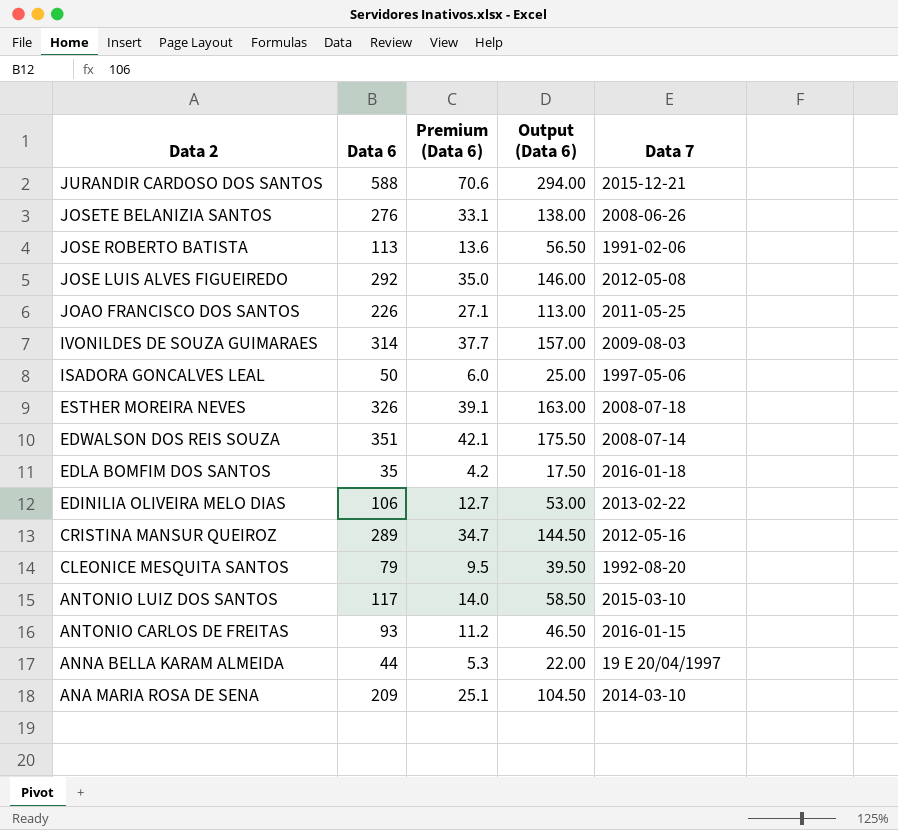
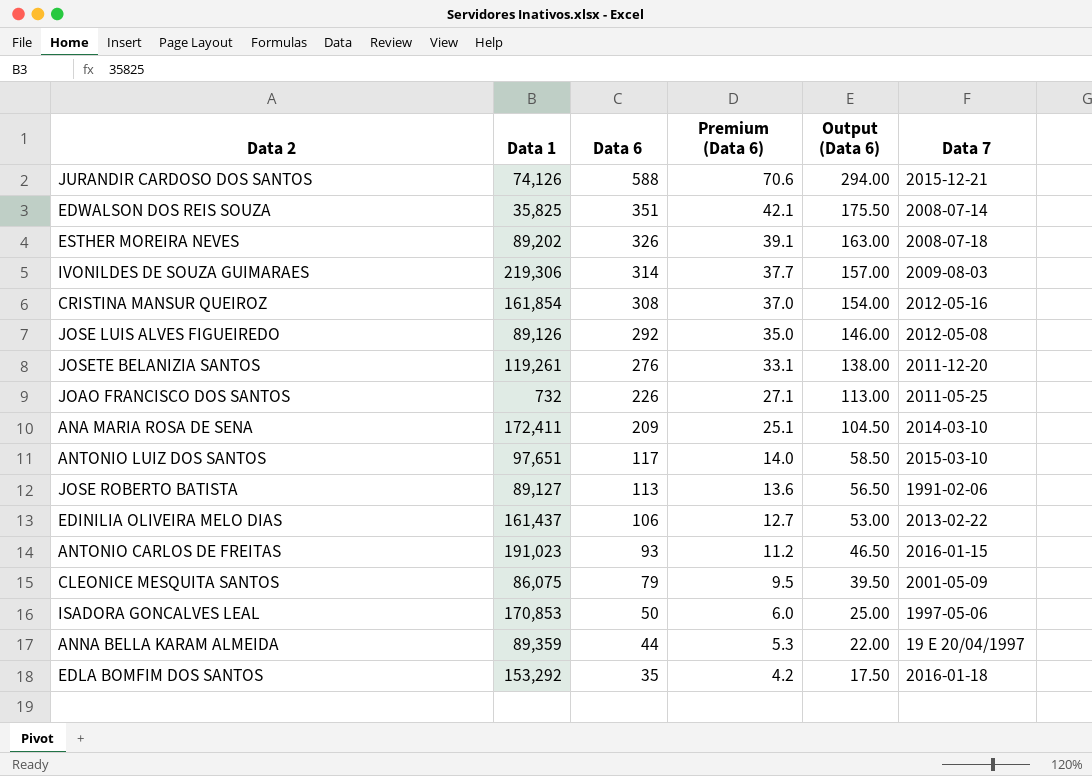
row order: Data 2 descending -> Data 6 descending
column Data 1 | position: none -> 2
CRISTINA MANSUR QUEIROZ | Data 6: 289 -> 308
CRISTINA MANSUR QUEIROZ | Premium (Data 6): 34.7 -> 37.0
CRISTINA MANSUR QUEIROZ | Output (Data 6): 144.50 -> 154.00
JOSETE BELANIZIA SANTOS | Data 7: 2008-06-26 -> 2011-12-20
CLEONICE MESQUITA SANTOS | Data 7: 1992-08-20 -> 2001-05-09

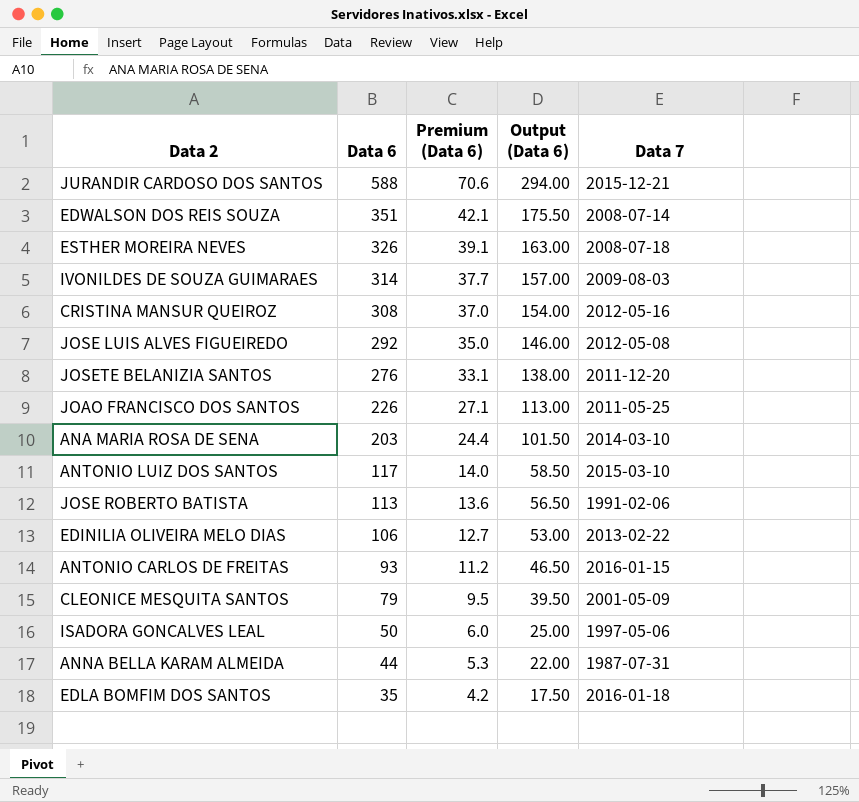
column Data 1 | position: 2 -> none
ANA MARIA ROSA DE SENA | Data 6: 209 -> 203
ANA MARIA ROSA DE SENA | Premium (Data 6): 25.1 -> 24.4
ANA MARIA ROSA DE SENA | Output (Data 6): 104.50 -> 101.50
ANNA BELLA KARAM ALMEIDA | Data 7: 19 E 20/04/1997 -> 1987-07-31

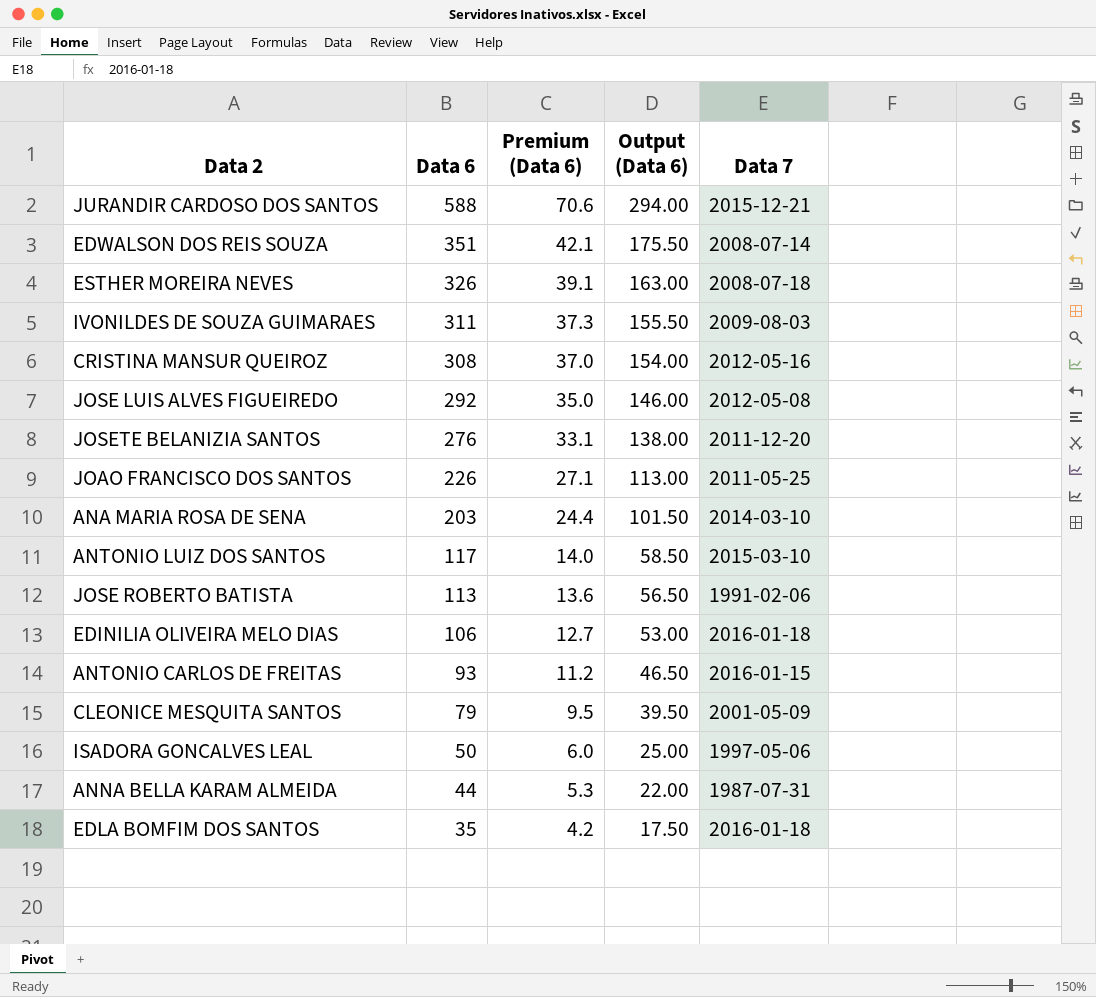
IVONILDES DE SOUZA GUIMARAES | Data 6: 314 -> 311
IVONILDES DE SOUZA GUIMARAES | Premium (Data 6): 37.7 -> 37.3
IVONILDES DE SOUZA GUIMARAES | Output (Data 6): 157.00 -> 155.50
EDINILIA OLIVEIRA MELO DIAS | Data 7: 2013-02-22 -> 2016-01-18

